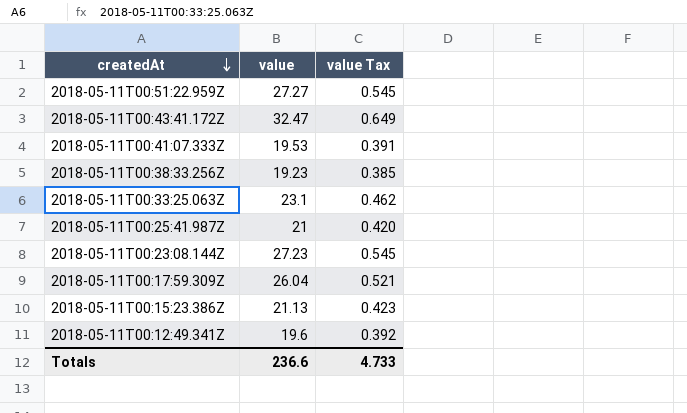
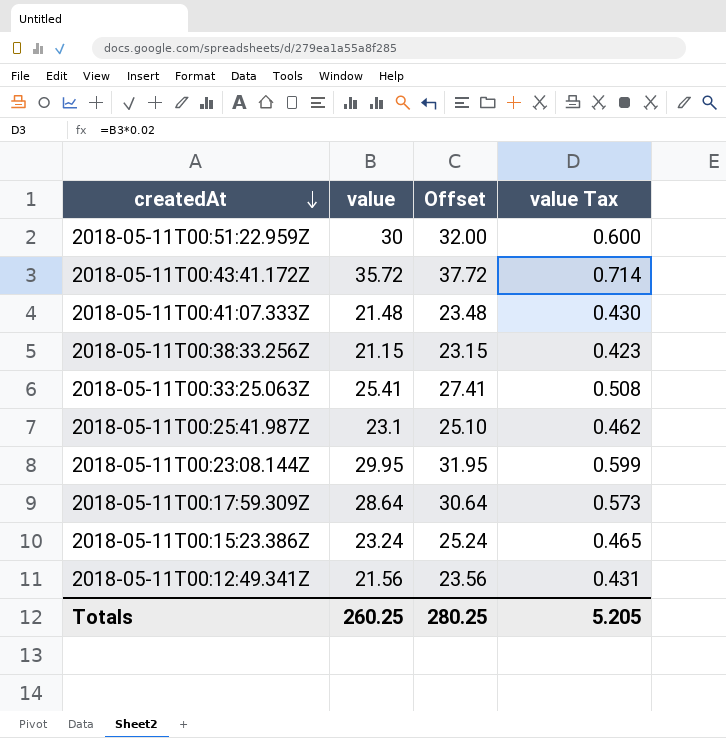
column Offset | formula: none -> [value] + 2
2018-05-11T00:51:22.959Z | value: 27.27 -> 30
2018-05-11T00:51:22.959Z | value Tax: 0.545 -> 0.600
2018-05-11T00:43:41.172Z | value: 32.47 -> 35.72
2018-05-11T00:43:41.172Z | value Tax: 0.649 -> 0.714
2018-05-11T00:41:07.333Z | value: 19.53 -> 21.48
2018-05-11T00:41:07.333Z | value Tax: 0.391 -> 0.430
2018-05-11T00:38:33.256Z | value: 19.23 -> 21.15
2018-05-11T00:38:33.256Z | value Tax: 0.385 -> 0.423
2018-05-11T00:33:25.063Z | value: 23.1 -> 25.41
2018-05-11T00:33:25.063Z | value Tax: 0.462 -> 0.508
2018-05-11T00:25:41.987Z | value: 21 -> 23.1
2018-05-11T00:25:41.987Z | value Tax: 0.420 -> 0.462
2018-05-11T00:23:08.144Z | value: 27.23 -> 29.95
2018-05-11T00:23:08.144Z | value Tax: 0.545 -> 0.599
2018-05-11T00:17:59.309Z | value: 26.04 -> 28.64
2018-05-11T00:17:59.309Z | value Tax: 0.521 -> 0.573
2018-05-11T00:15:23.386Z | value: 21.13 -> 23.24
2018-05-11T00:15:23.386Z | value Tax: 0.423 -> 0.465
2018-05-11T00:12:49.341Z | value: 19.6 -> 21.56
2018-05-11T00:12:49.341Z | value Tax: 0.392 -> 0.431
Totals | value: 236.6 -> 260.25
Totals | value Tax: 4.733 -> 5.205

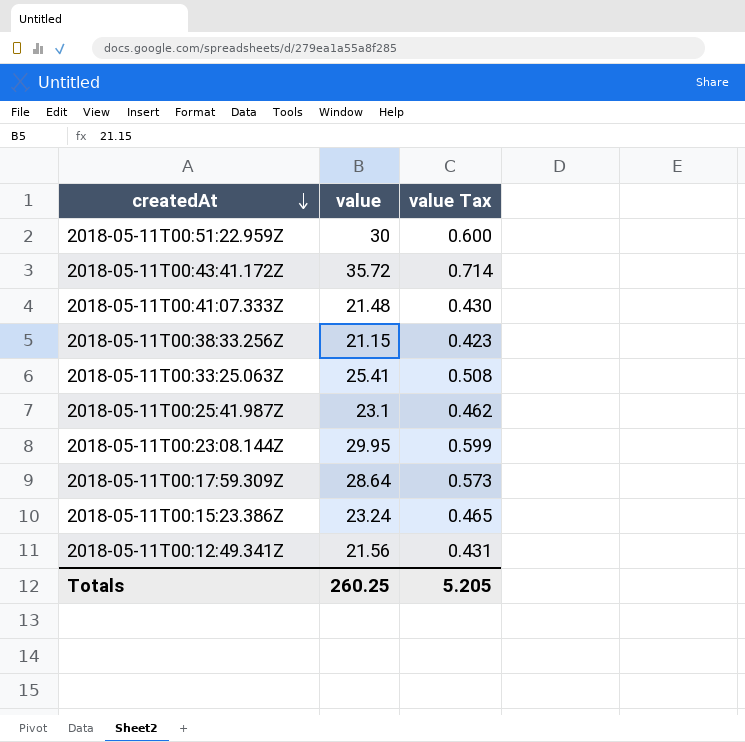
column Offset | formula: [value] + 2 -> none

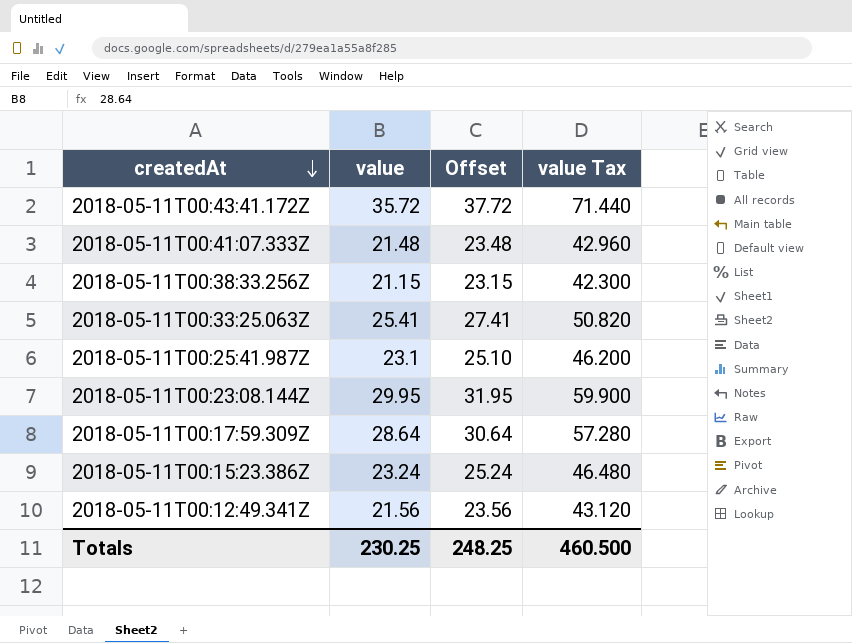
column Offset | formula: none -> [value] + 2
column value Tax | formula: [value] * 0.02 -> [value] * 2
row 2018-05-11T00:51:22.959Z: 30 | 0.600 -> none
Totals | value: 260.25 -> 230.25
Totals | value Tax: 5.205 -> 460.500

